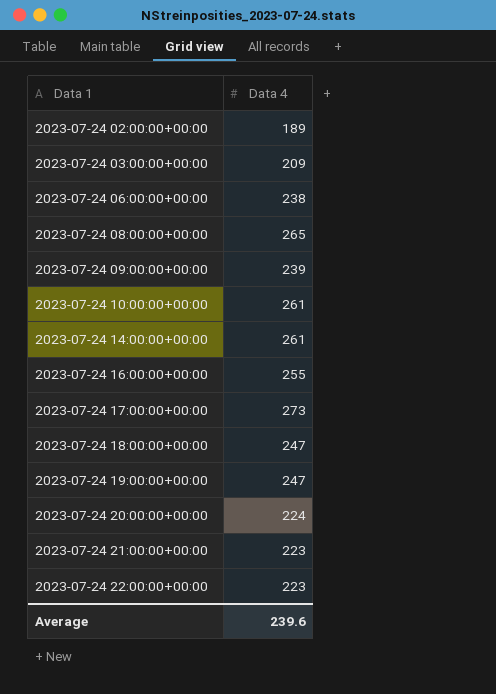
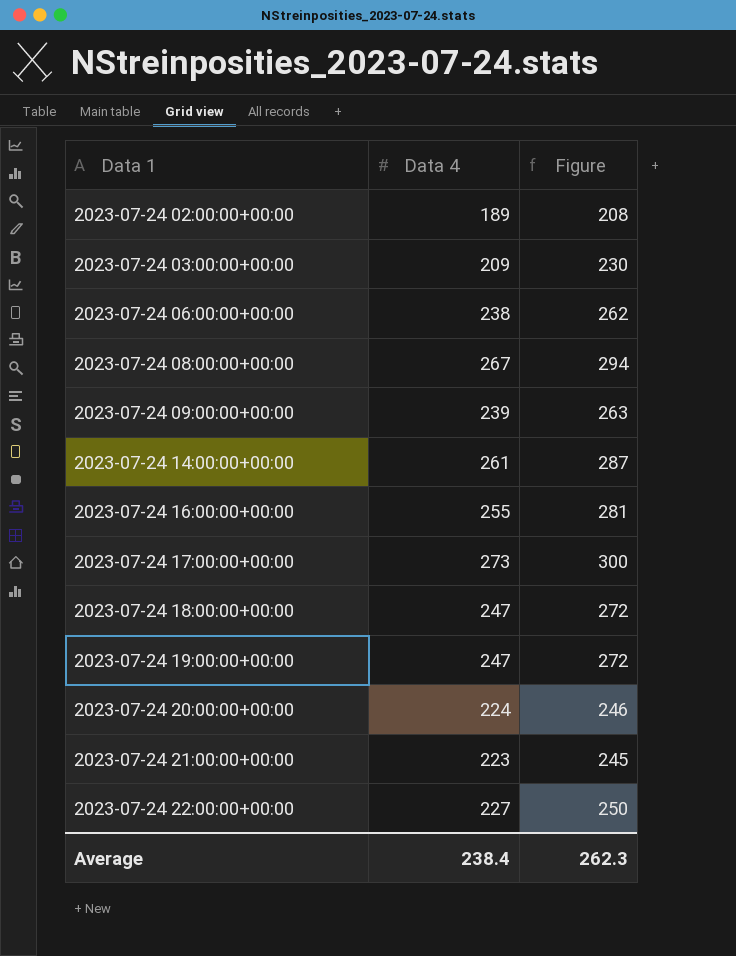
column Figure | formula: none -> [Data 4] * 1.1
row 2023-07-24 10:00:00+00:00: 261 -> none
2023-07-24 08:00:00+00:00 | Data 4: 265 -> 267
2023-07-24 22:00:00+00:00 | Data 4: 223 -> 227
Average | Data 4: 239.6 -> 238.4

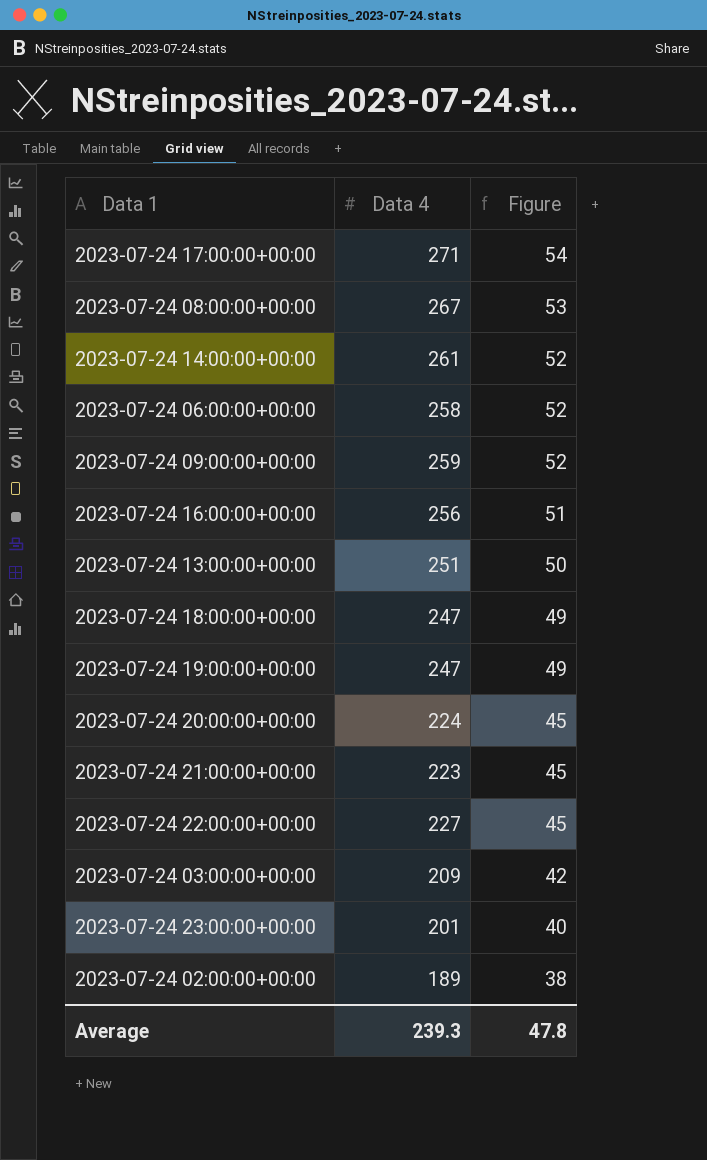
row order: Data 1 ascending -> Figure descending
column Figure | formula: [Data 4] * 1.1 -> [Data 4] * 0.2
2023-07-24 17:00:00+00:00 | Data 4: 273 -> 271
2023-07-24 06:00:00+00:00 | Data 4: 238 -> 258
2023-07-24 09:00:00+00:00 | Data 4: 239 -> 259
2023-07-24 16:00:00+00:00 | Data 4: 255 -> 256
row 2023-07-24 13:00:00+00:00: none -> 251 | 50
row 2023-07-24 23:00:00+00:00: none -> 201 | 40
Average | Data 4: 238.4 -> 239.3
Average | Figure: 262.3 -> 47.8

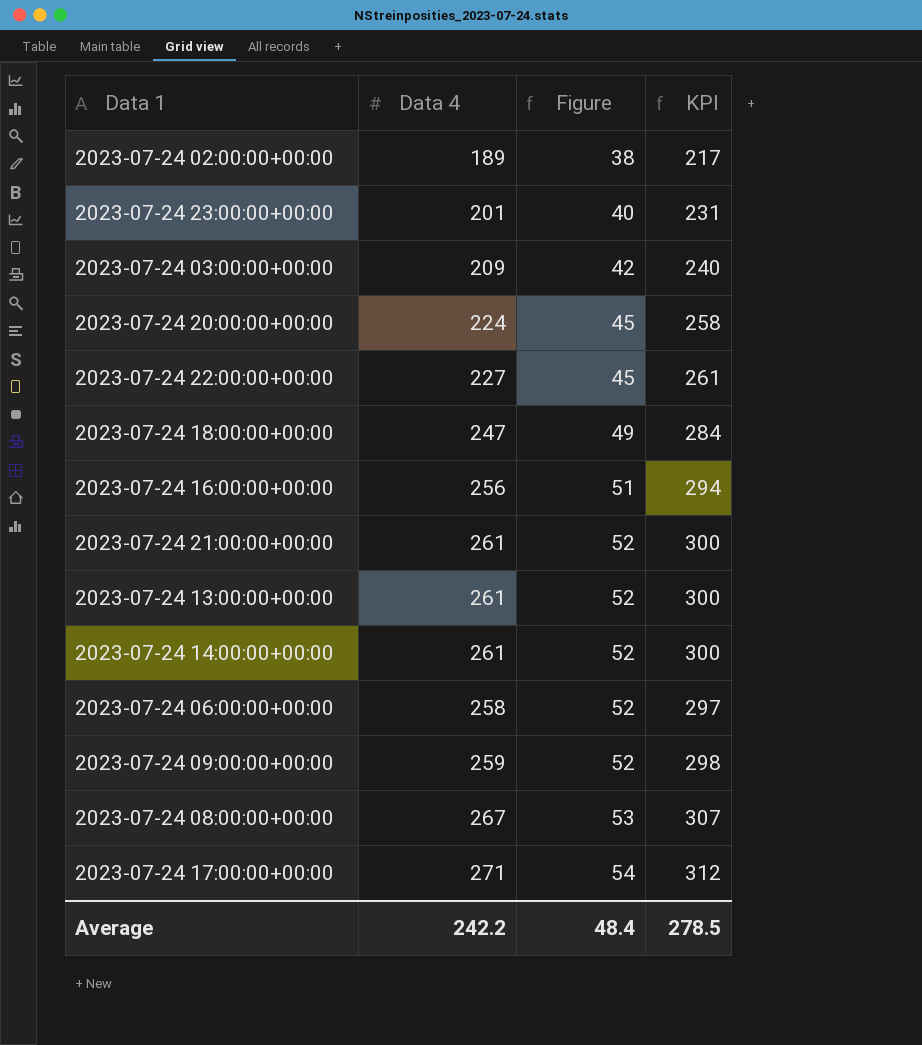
row order: Figure descending -> Figure ascending
column KPI | formula: none -> [Data 4] * 1.15
row 2023-07-24 19:00:00+00:00: 247 | 49 -> none
2023-07-24 21:00:00+00:00 | Data 4: 223 -> 261
2023-07-24 21:00:00+00:00 | Figure: 45 -> 52
2023-07-24 13:00:00+00:00 | Data 4: 251 -> 261
2023-07-24 13:00:00+00:00 | Figure: 50 -> 52
Average | Data 4: 239.3 -> 242.2
Average | Figure: 47.8 -> 48.4

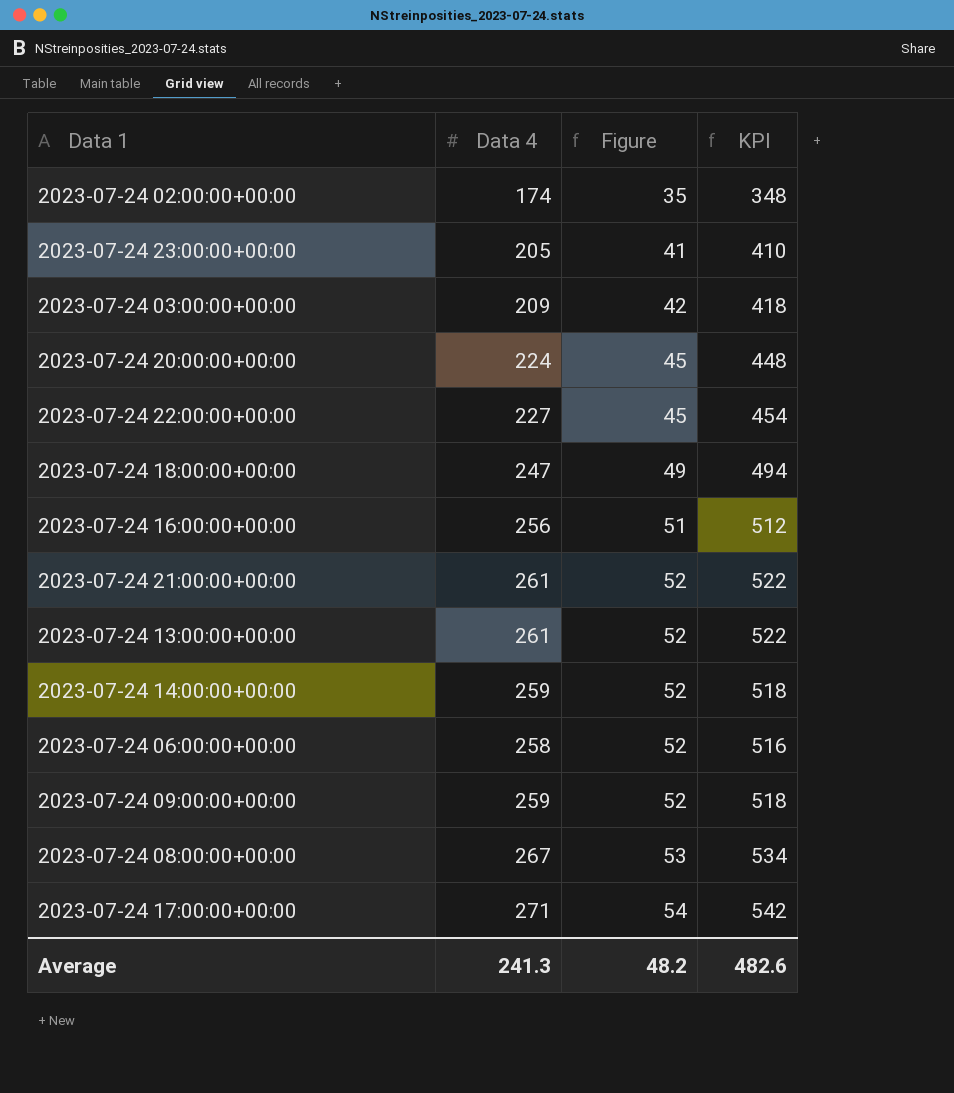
column KPI | formula: [Data 4] * 1.15 -> [Data 4] * 2
2023-07-24 02:00:00+00:00 | Data 4: 189 -> 174
2023-07-24 02:00:00+00:00 | Figure: 38 -> 35
2023-07-24 23:00:00+00:00 | Data 4: 201 -> 205
2023-07-24 23:00:00+00:00 | Figure: 40 -> 41
2023-07-24 14:00:00+00:00 | Data 4: 261 -> 259
Average | Data 4: 242.2 -> 241.3
Average | Figure: 48.4 -> 48.2
Average | KPI: 278.5 -> 482.6

